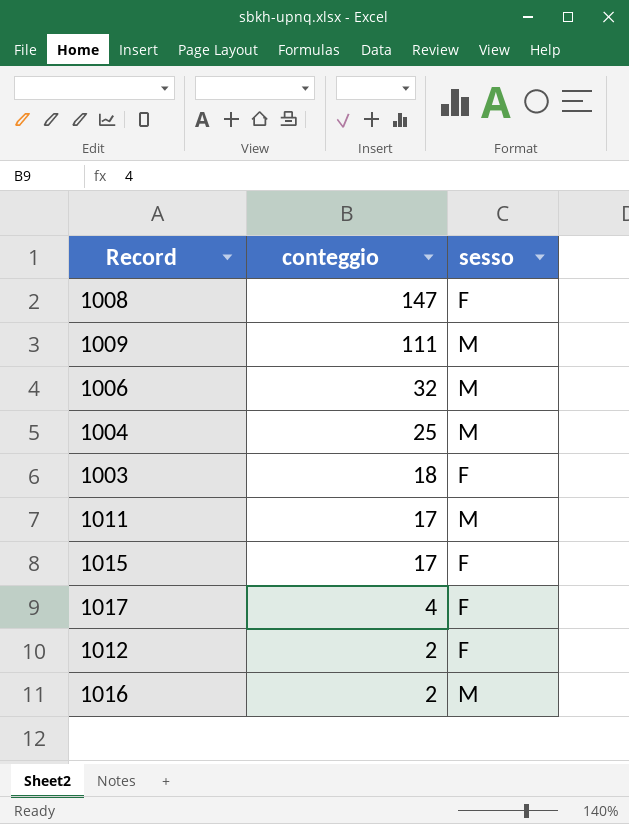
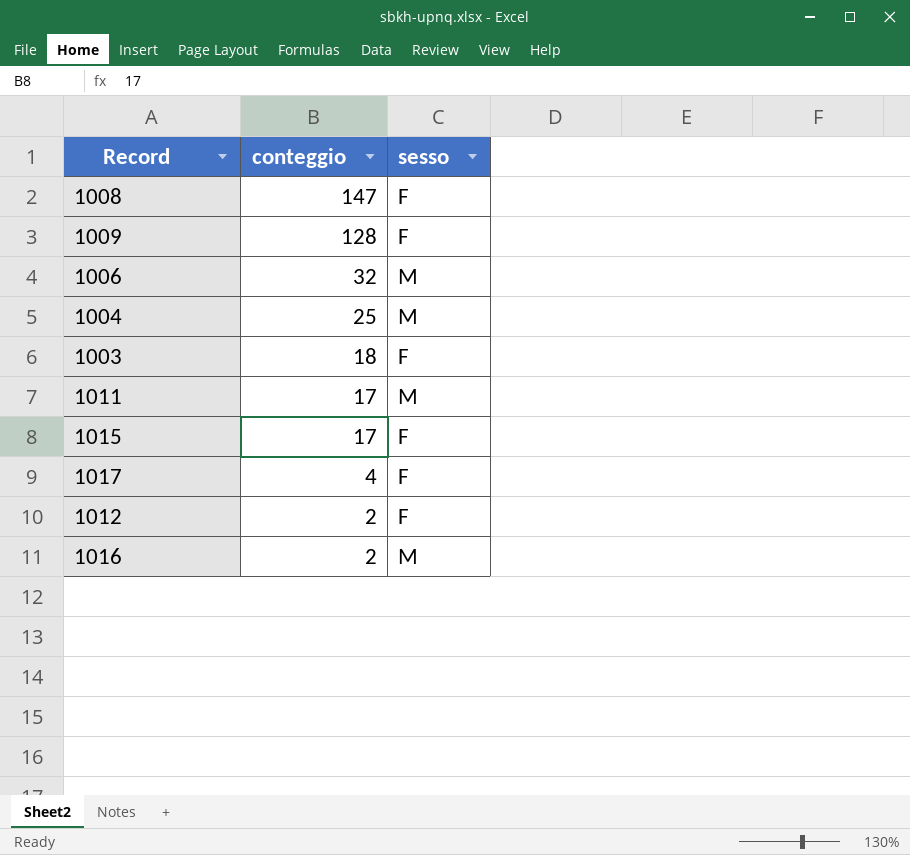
1009 | conteggio: 111 -> 128
1009 | sesso: M -> F

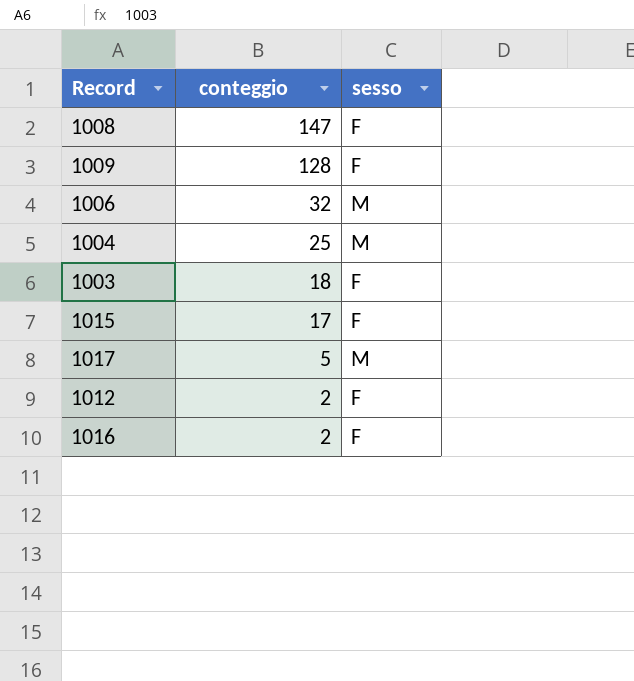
row 1011: 17 | M -> none
1017 | conteggio: 4 -> 5
1017 | sesso: F -> M
1016 | sesso: M -> F

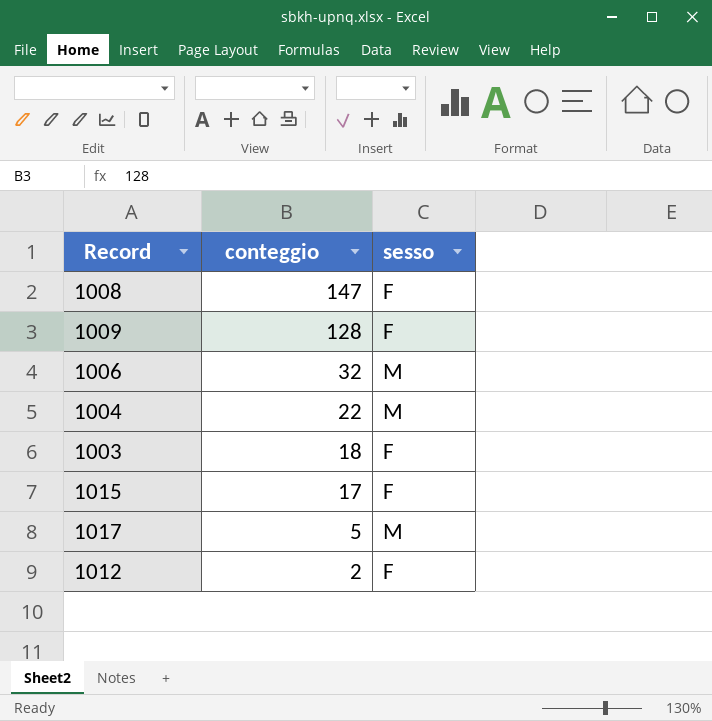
row 1016: 2 | F -> none
1004 | conteggio: 25 -> 22

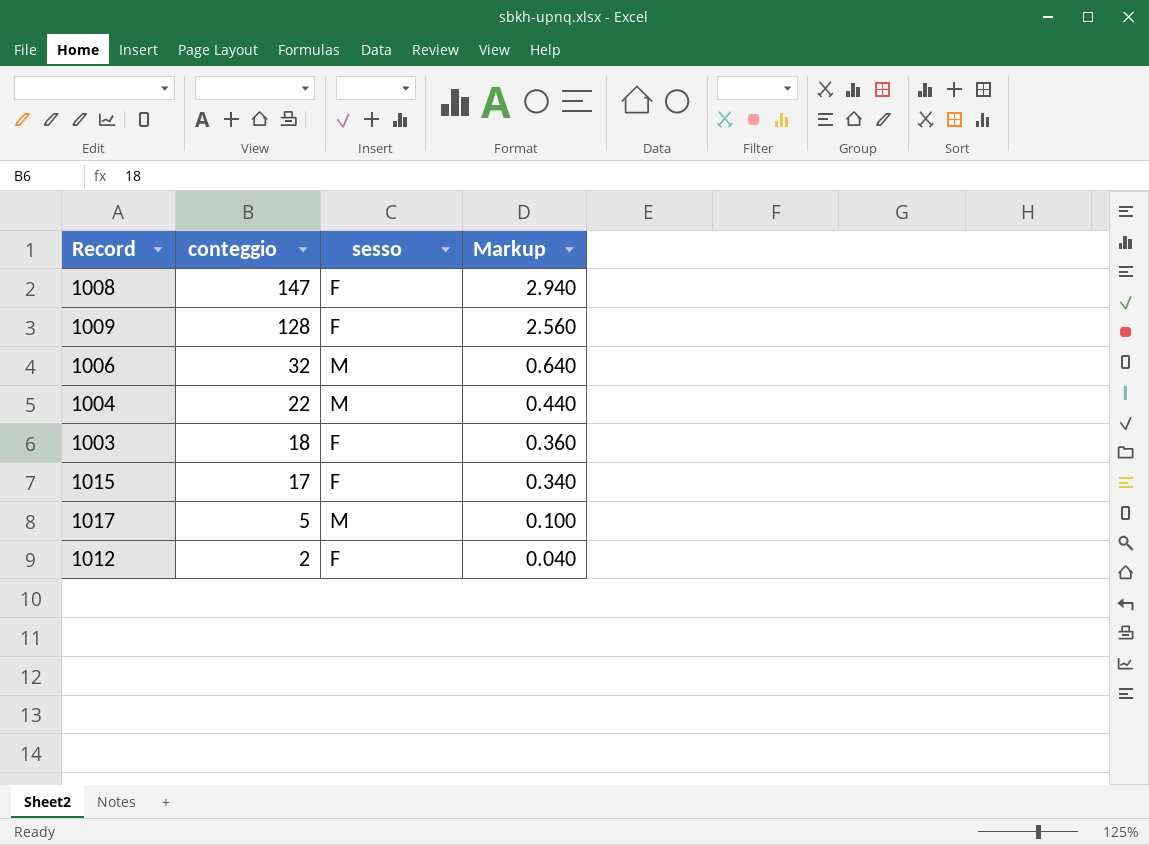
column Markup | formula: none -> [conteggio] * 0.02

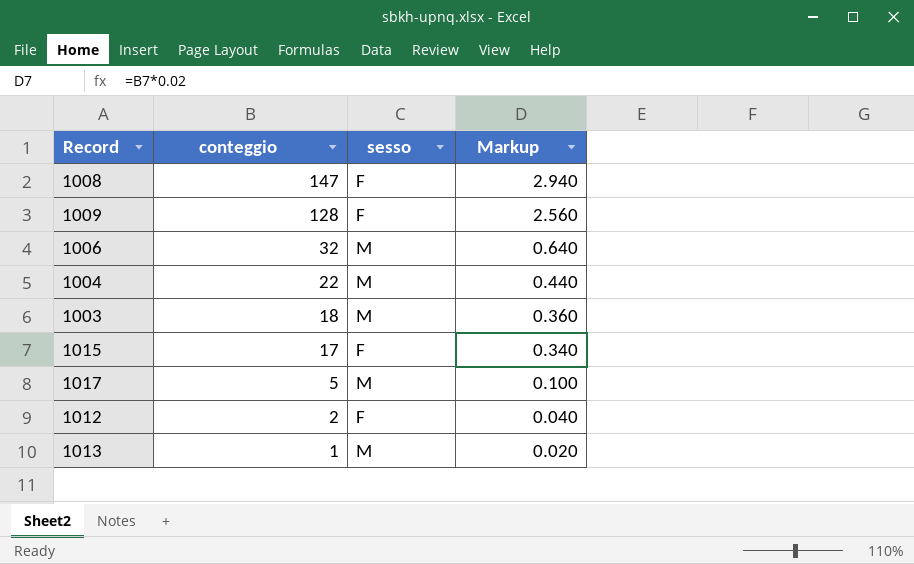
1003 | sesso: F -> M
row 1013: none -> 1 | M | 0.020

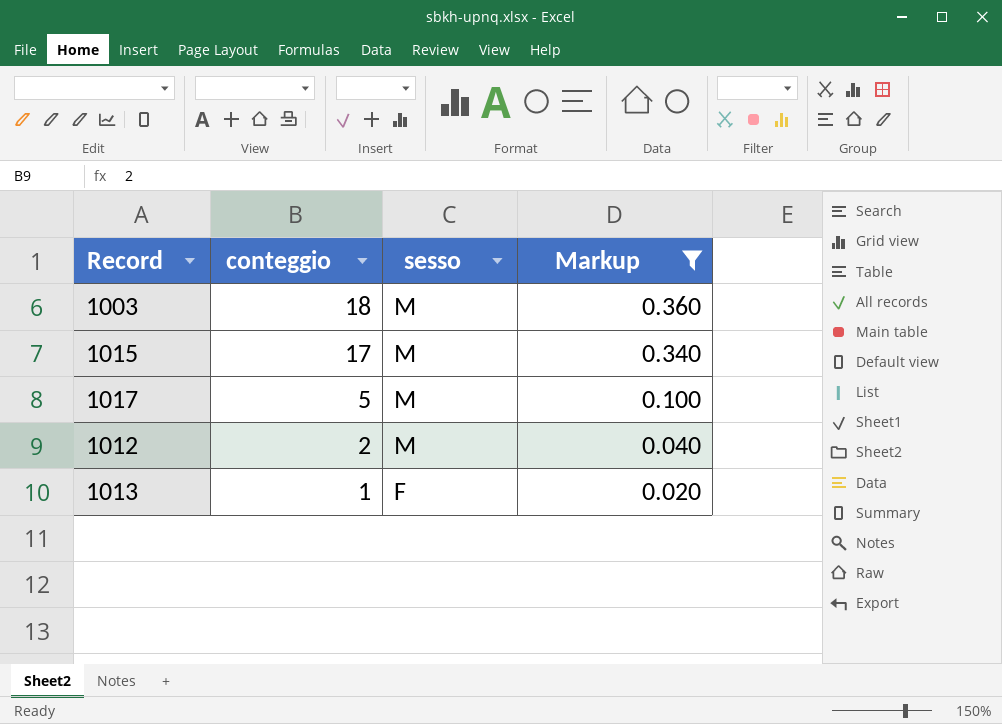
filter: none -> Markup <= 0.360
1015 | sesso: F -> M
1012 | sesso: F -> M
1013 | sesso: M -> F

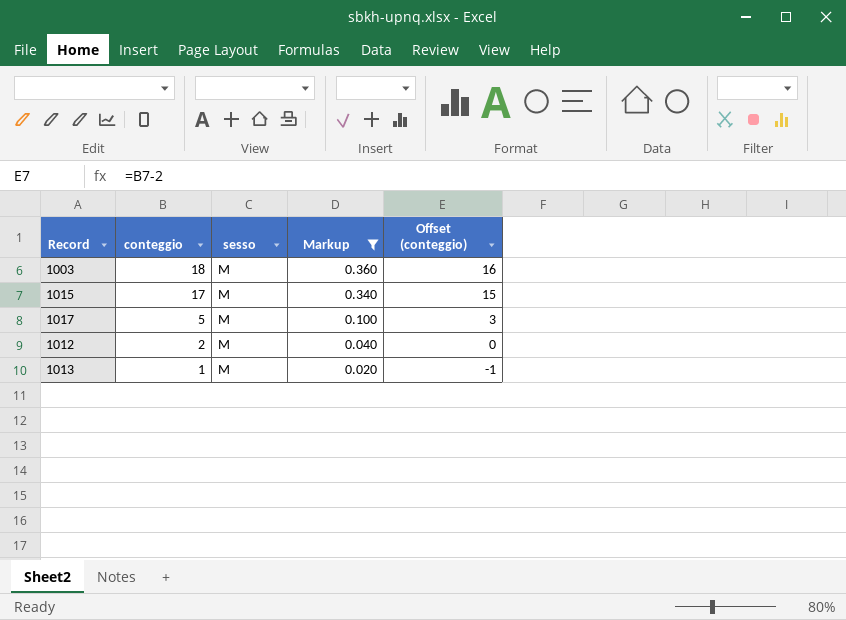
column Offset (conteggio) | formula: none -> [conteggio] - 2
1013 | sesso: F -> M

